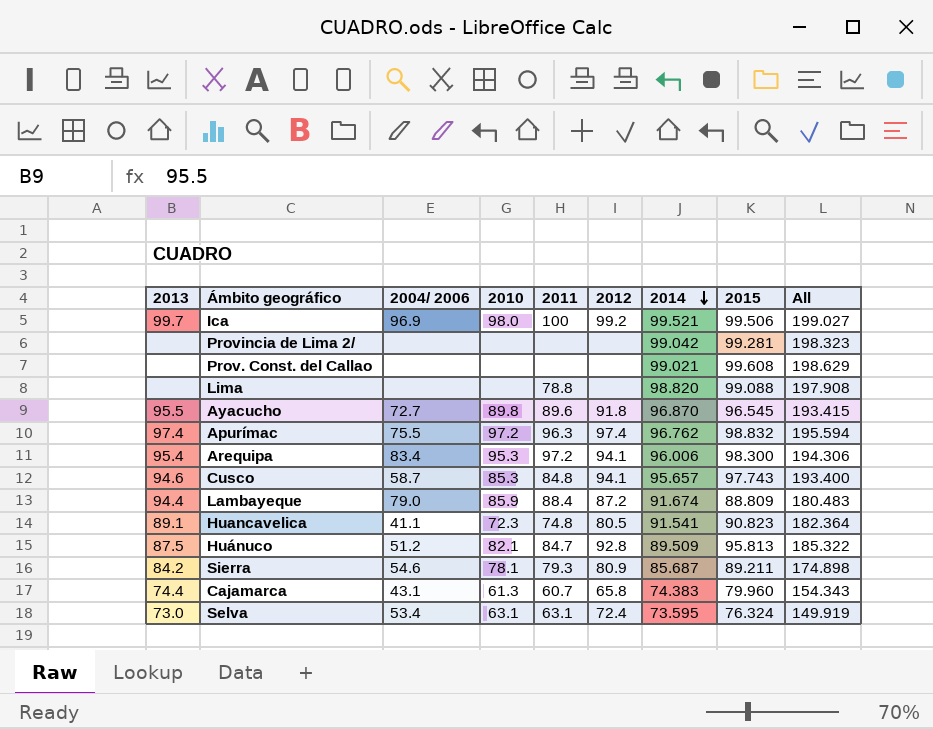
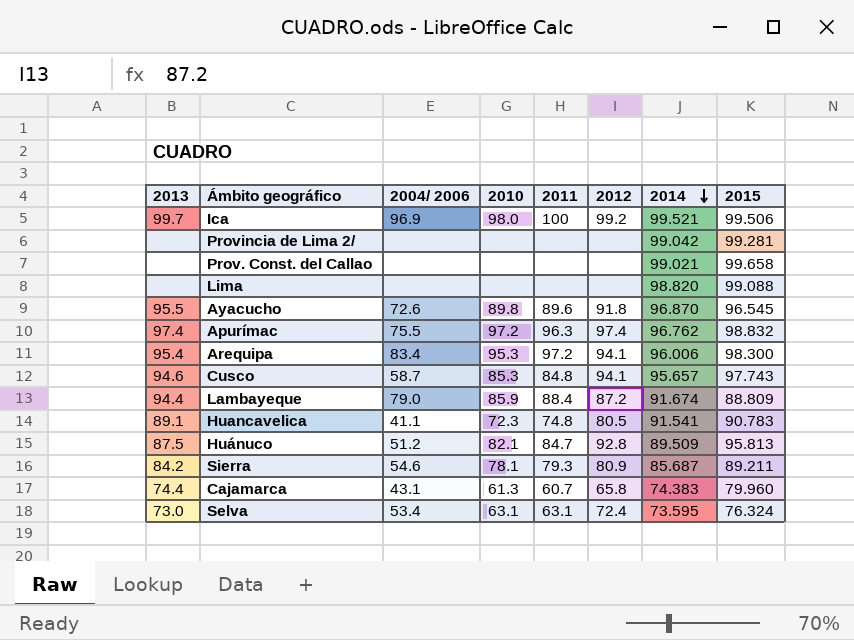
column All | formula: [2014] + [2015] -> none
Prov. Const. del Callao | 2015: 99.608 -> 99.658
Lima | 2011: 78.8 -> none
Ayacucho | 2004/ 2006: 72.7 -> 72.6
Huancavelica | 2015: 90.823 -> 90.783

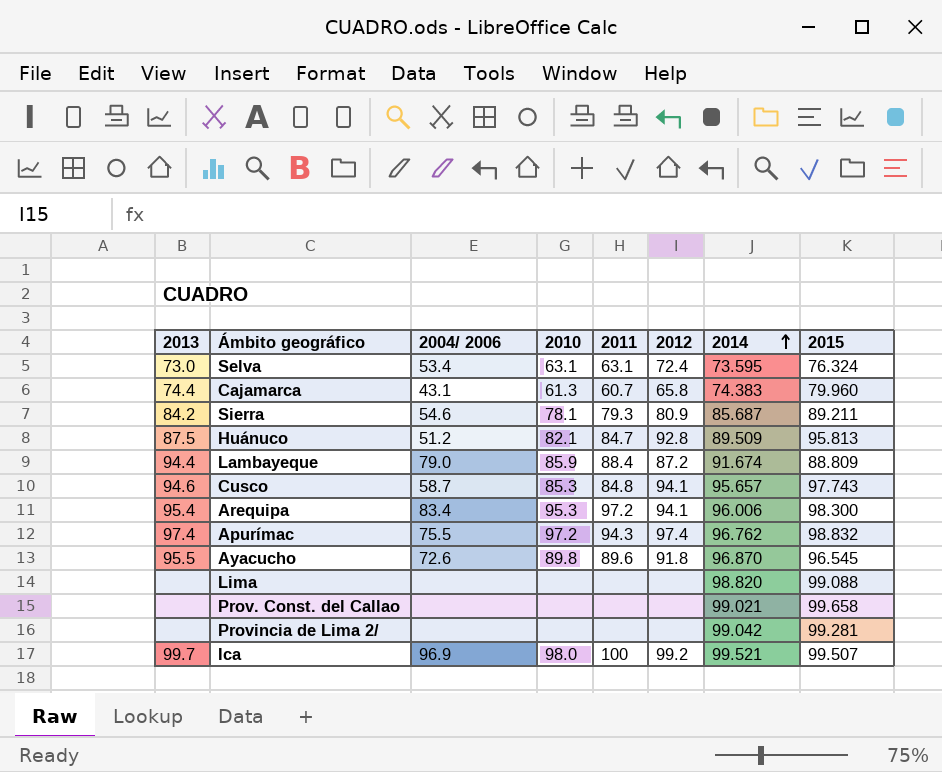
row order: 2014 descending -> 2014 ascending
row Huancavelica: 89.1 | 41.1 | 72.3 | 74.8 | 80.5 | 91.541 | 90.783 -> none
Apurímac | 2011: 96.3 -> 94.3
Ica | 2015: 99.506 -> 99.507

